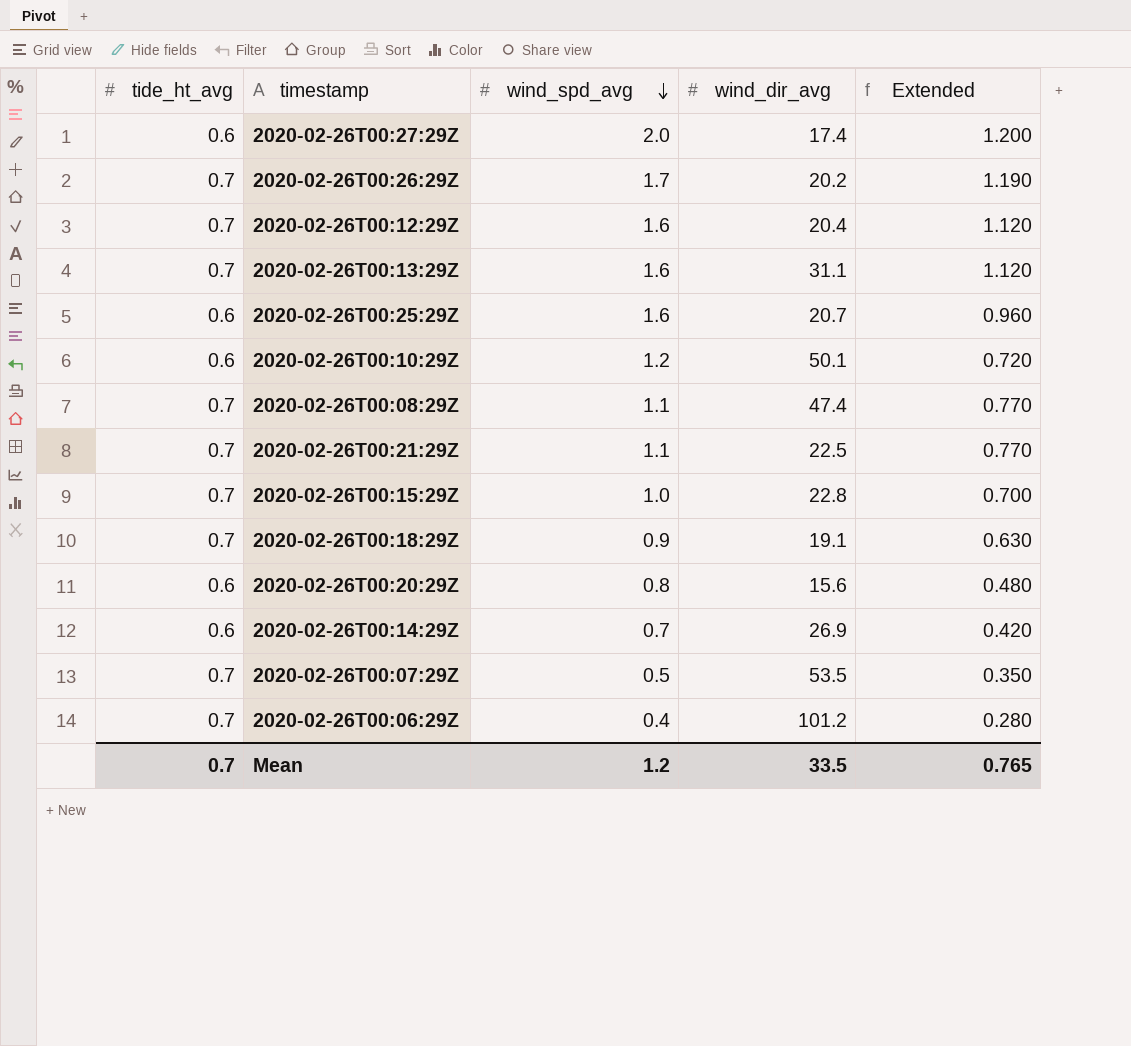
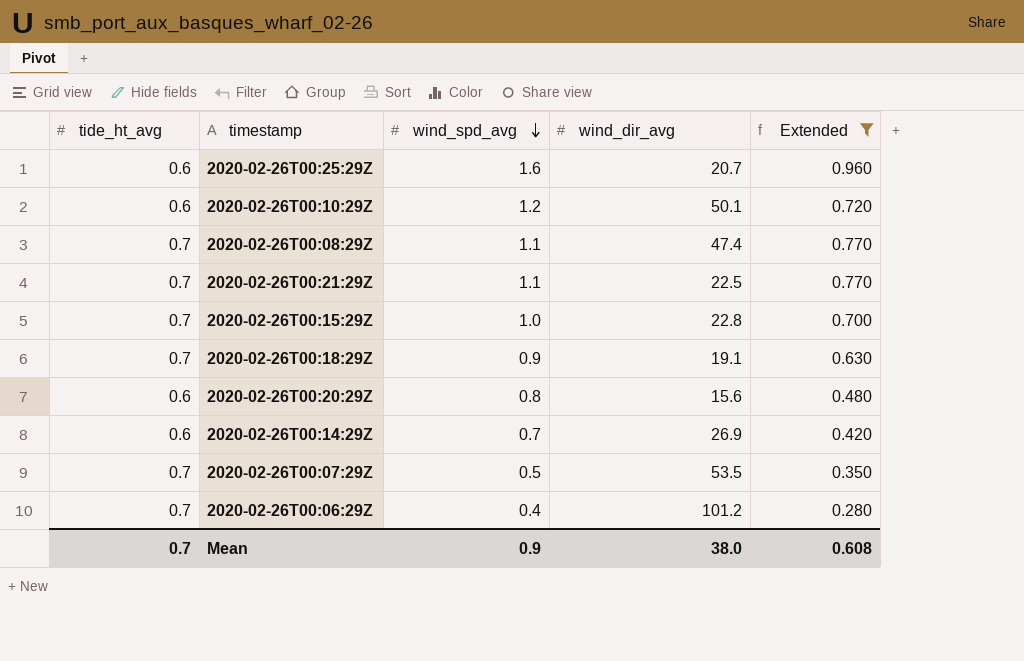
filter: none -> Extended <= 0.960
Mean | wind_spd_avg: 1.2 -> 0.9
Mean | wind_dir_avg: 33.5 -> 38.0
Mean | Extended: 0.765 -> 0.608

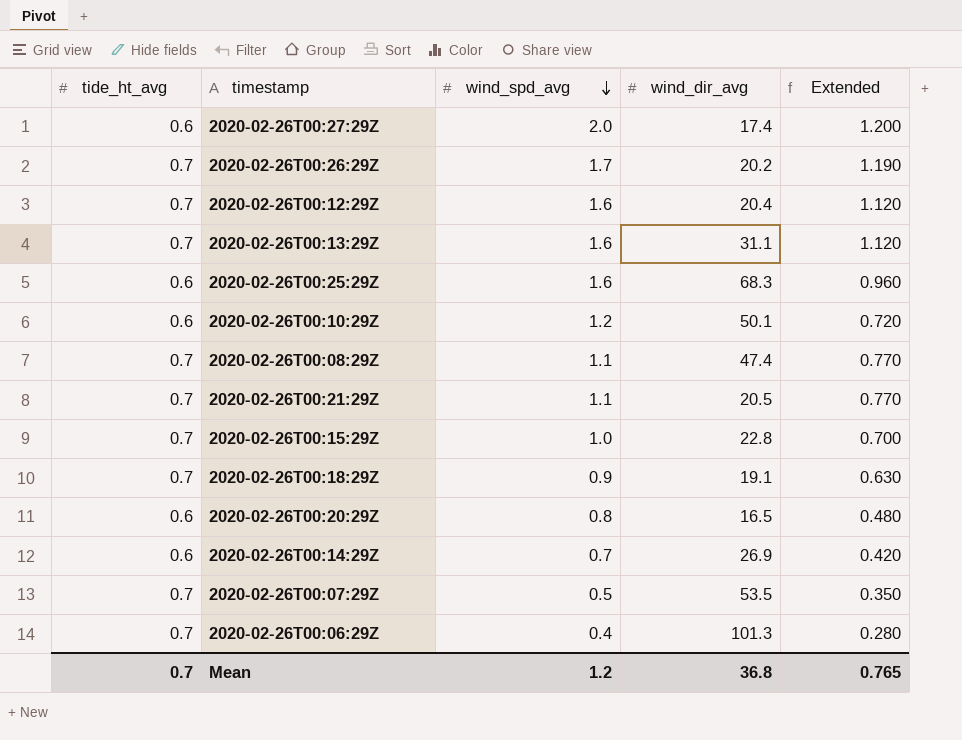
filter: Extended <= 0.960 -> none
2020-02-26T00:25:29Z | wind_dir_avg: 20.7 -> 68.3
2020-02-26T00:21:29Z | wind_dir_avg: 22.5 -> 20.5
2020-02-26T00:20:29Z | wind_dir_avg: 15.6 -> 16.5
2020-02-26T00:06:29Z | wind_dir_avg: 101.2 -> 101.3
Mean | wind_spd_avg: 0.9 -> 1.2
Mean | wind_dir_avg: 38.0 -> 36.8
Mean | Extended: 0.608 -> 0.765

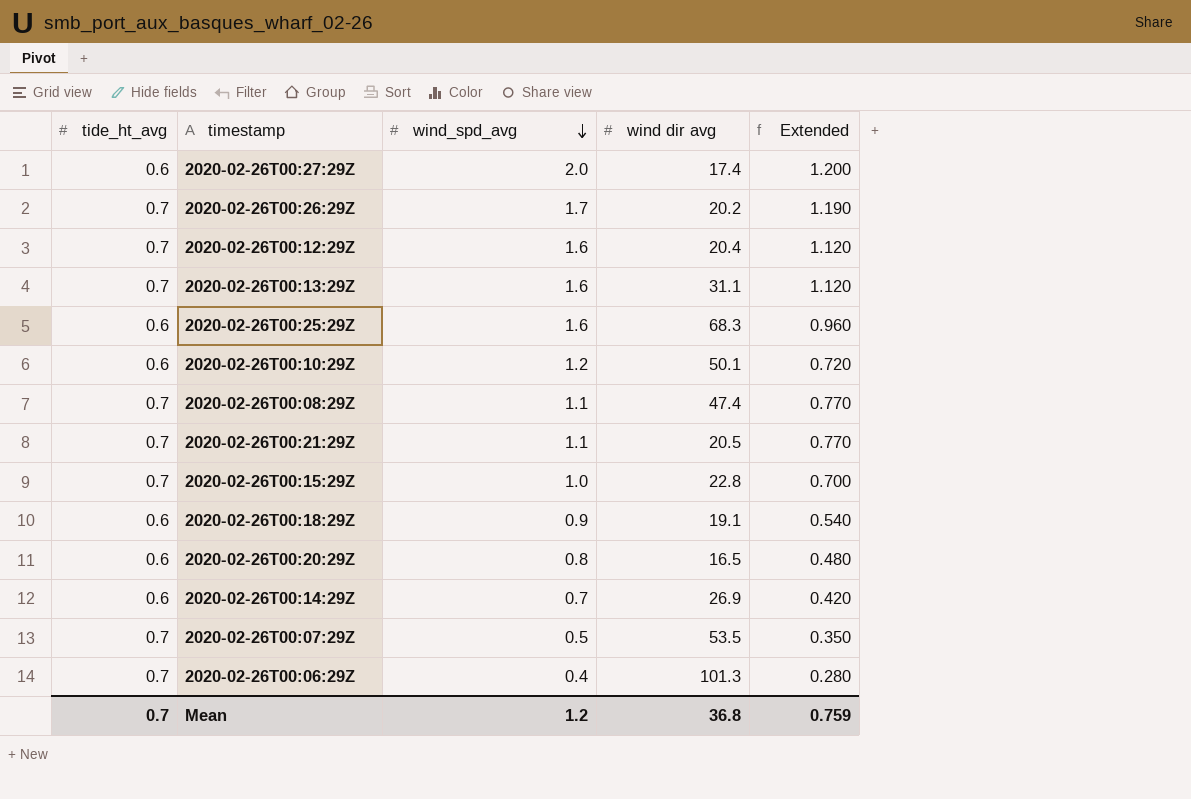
column name: wind_dir_avg -> wind dir avg
2020-02-26T00:18:29Z | tide_ht_avg: 0.7 -> 0.6
2020-02-26T00:18:29Z | Extended: 0.630 -> 0.540
Mean | Extended: 0.765 -> 0.759

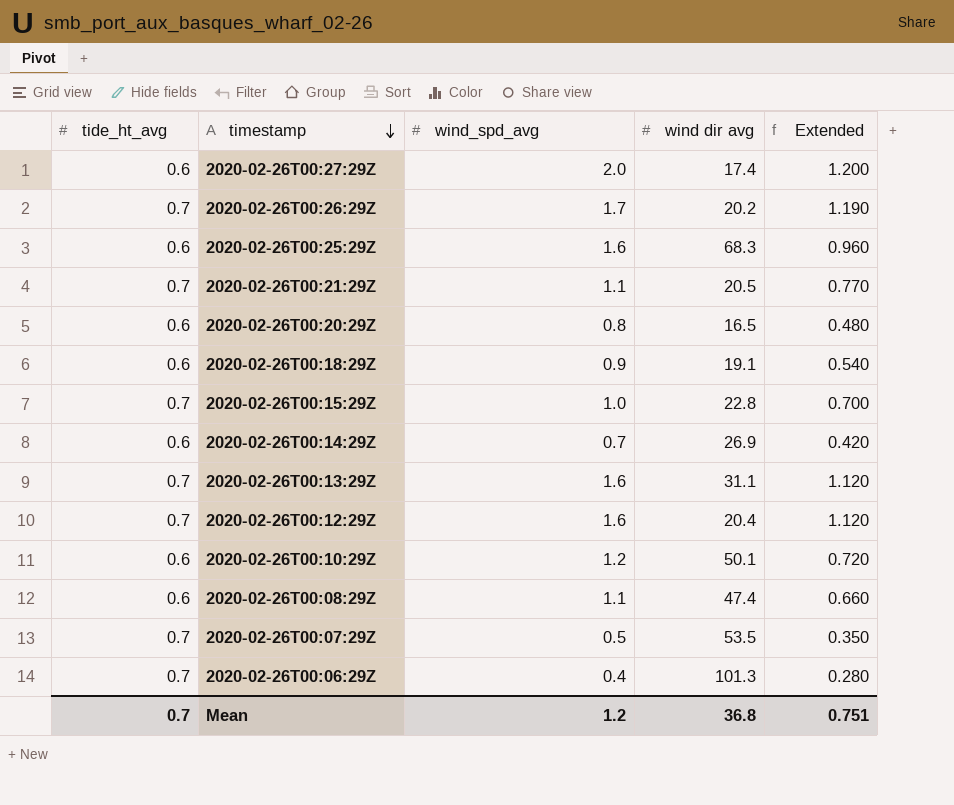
row order: wind_spd_avg descending -> timestamp descending
2020-02-26T00:08:29Z | tide_ht_avg: 0.7 -> 0.6
2020-02-26T00:08:29Z | Extended: 0.770 -> 0.660
Mean | Extended: 0.759 -> 0.751

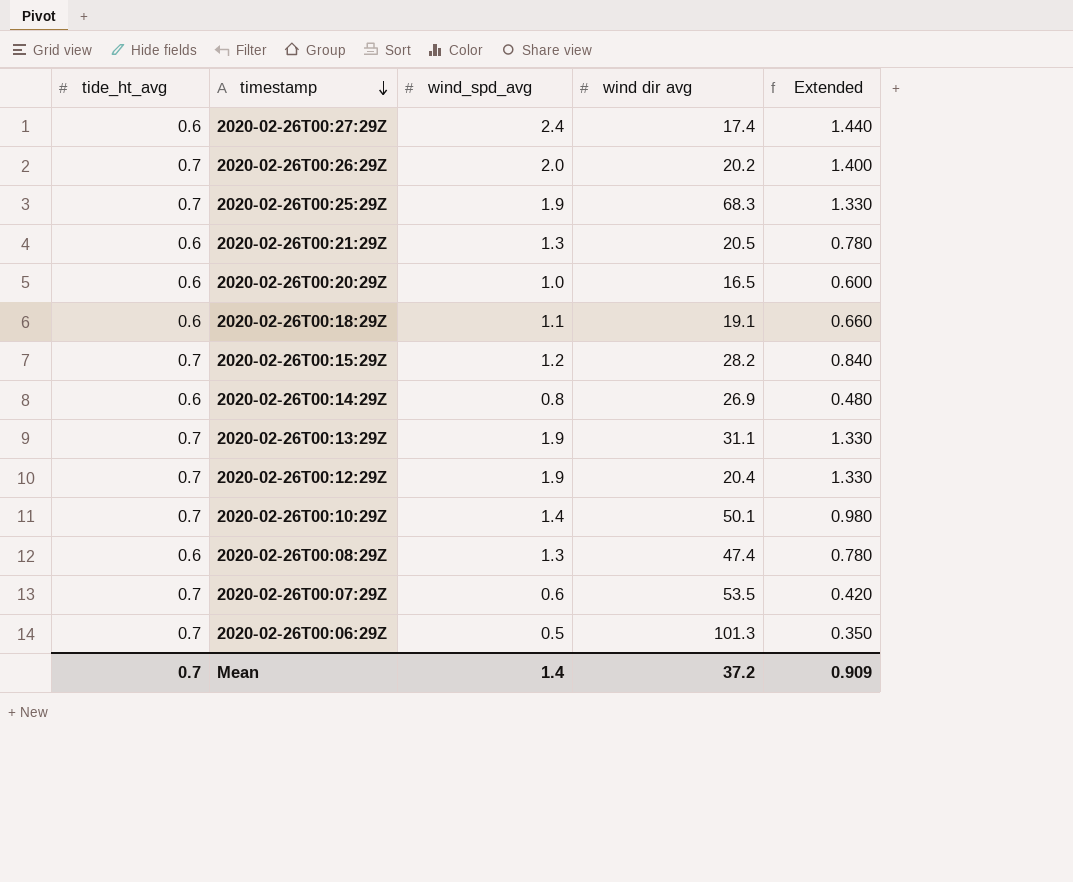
2020-02-26T00:27:29Z | wind_spd_avg: 2.0 -> 2.4
2020-02-26T00:27:29Z | Extended: 1.200 -> 1.440
2020-02-26T00:26:29Z | wind_spd_avg: 1.7 -> 2.0
2020-02-26T00:26:29Z | Extended: 1.190 -> 1.400
2020-02-26T00:25:29Z | tide_ht_avg: 0.6 -> 0.7
2020-02-26T00:25:29Z | wind_spd_avg: 1.6 -> 1.9
2020-02-26T00:25:29Z | Extended: 0.960 -> 1.330
2020-02-26T00:21:29Z | tide_ht_avg: 0.7 -> 0.6
2020-02-26T00:21:29Z | wind_spd_avg: 1.1 -> 1.3
2020-02-26T00:21:29Z | Extended: 0.770 -> 0.780
2020-02-26T00:20:29Z | wind_spd_avg: 0.8 -> 1.0
2020-02-26T00:20:29Z | Extended: 0.480 -> 0.600
2020-02-26T00:18:29Z | wind_spd_avg: 0.9 -> 1.1
2020-02-26T00:18:29Z | Extended: 0.540 -> 0.660
2020-02-26T00:15:29Z | wind_spd_avg: 1.0 -> 1.2
2020-02-26T00:15:29Z | wind dir avg: 22.8 -> 28.2
2020-02-26T00:15:29Z | Extended: 0.700 -> 0.840
2020-02-26T00:14:29Z | wind_spd_avg: 0.7 -> 0.8
2020-02-26T00:14:29Z | Extended: 0.420 -> 0.480
2020-02-26T00:13:29Z | wind_spd_avg: 1.6 -> 1.9
2020-02-26T00:13:29Z | Extended: 1.120 -> 1.330
2020-02-26T00:12:29Z | wind_spd_avg: 1.6 -> 1.9
2020-02-26T00:12:29Z | Extended: 1.120 -> 1.330
2020-02-26T00:10:29Z | tide_ht_avg: 0.6 -> 0.7
2020-02-26T00:10:29Z | wind_spd_avg: 1.2 -> 1.4
2020-02-26T00:10:29Z | Extended: 0.720 -> 0.980
2020-02-26T00:08:29Z | wind_spd_avg: 1.1 -> 1.3
2020-02-26T00:08:29Z | Extended: 0.660 -> 0.780
2020-02-26T00:07:29Z | wind_spd_avg: 0.5 -> 0.6
2020-02-26T00:07:29Z | Extended: 0.350 -> 0.420
2020-02-26T00:06:29Z | wind_spd_avg: 0.4 -> 0.5
2020-02-26T00:06:29Z | Extended: 0.280 -> 0.350
Mean | wind_spd_avg: 1.2 -> 1.4
Mean | wind dir avg: 36.8 -> 37.2
Mean | Extended: 0.751 -> 0.909

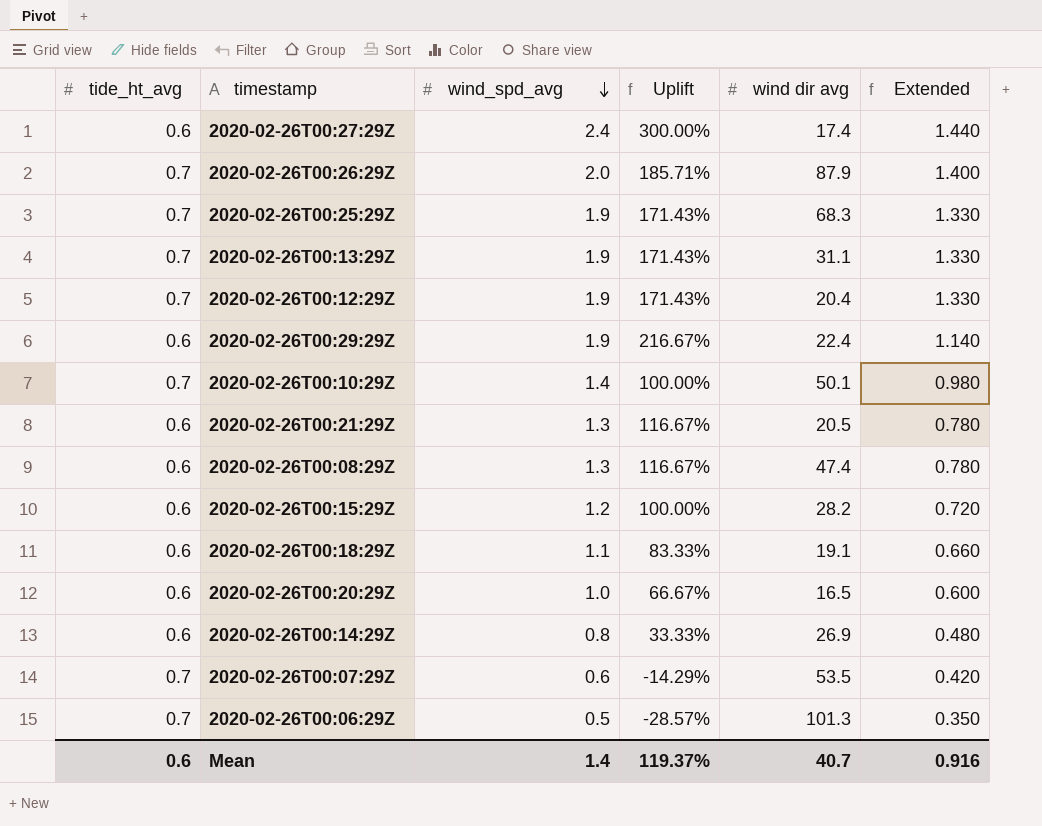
row order: timestamp descending -> wind_spd_avg descending
column Uplift | formula: none -> ([wind_spd_avg] - [tide_ht_avg]) / [tide_ht_avg]
2020-02-26T00:26:29Z | wind dir avg: 20.2 -> 87.9
row 2020-02-26T00:29:29Z: none -> 0.6 | 1.9 | 216.67% | 22.4 | 1.140
2020-02-26T00:15:29Z | tide_ht_avg: 0.7 -> 0.6
2020-02-26T00:15:29Z | Extended: 0.840 -> 0.720
Mean | tide_ht_avg: 0.7 -> 0.6
Mean | wind dir avg: 37.2 -> 40.7
Mean | Extended: 0.909 -> 0.916

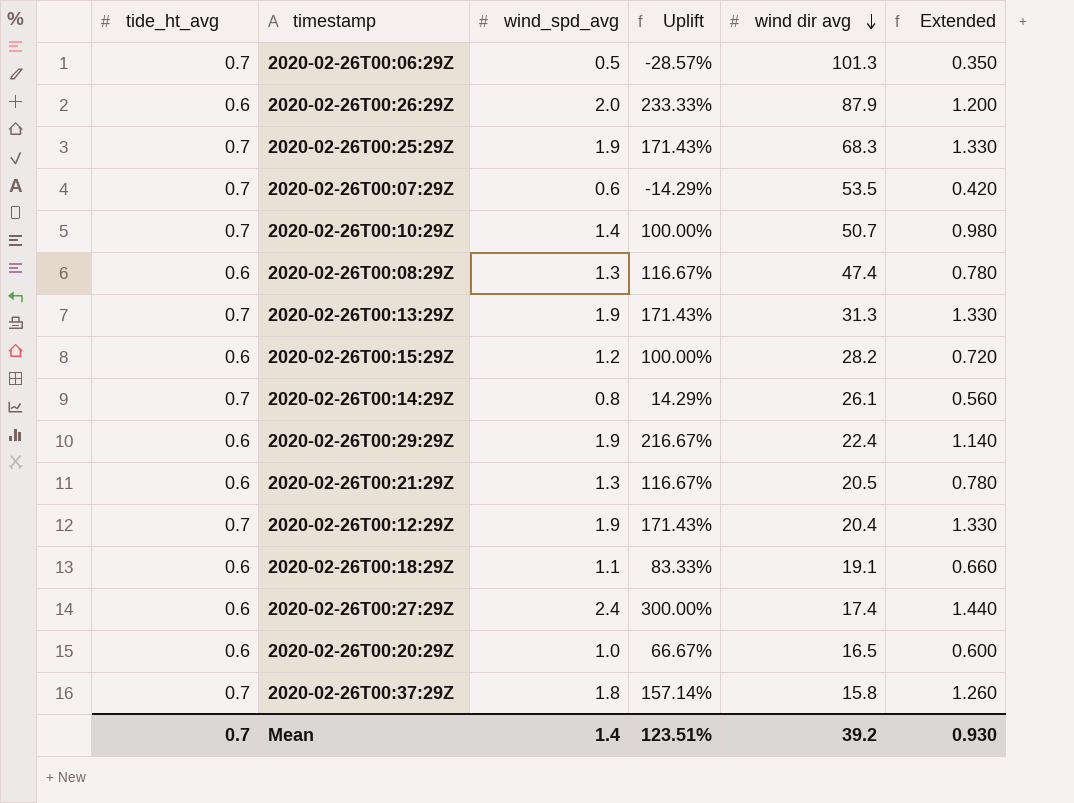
row order: wind_spd_avg descending -> wind dir avg descending
2020-02-26T00:26:29Z | tide_ht_avg: 0.7 -> 0.6
2020-02-26T00:26:29Z | Uplift: 185.71% -> 233.33%
2020-02-26T00:26:29Z | Extended: 1.400 -> 1.200
2020-02-26T00:10:29Z | wind dir avg: 50.1 -> 50.7
2020-02-26T00:13:29Z | wind dir avg: 31.1 -> 31.3
2020-02-26T00:14:29Z | tide_ht_avg: 0.6 -> 0.7
2020-02-26T00:14:29Z | Uplift: 33.33% -> 14.29%
2020-02-26T00:14:29Z | wind dir avg: 26.9 -> 26.1
2020-02-26T00:14:29Z | Extended: 0.480 -> 0.560
row 2020-02-26T00:37:29Z: none -> 0.7 | 1.8 | 157.14% | 15.8 | 1.260
Mean | tide_ht_avg: 0.6 -> 0.7
Mean | Uplift: 119.37% -> 123.51%
Mean | wind dir avg: 40.7 -> 39.2
Mean | Extended: 0.916 -> 0.930

